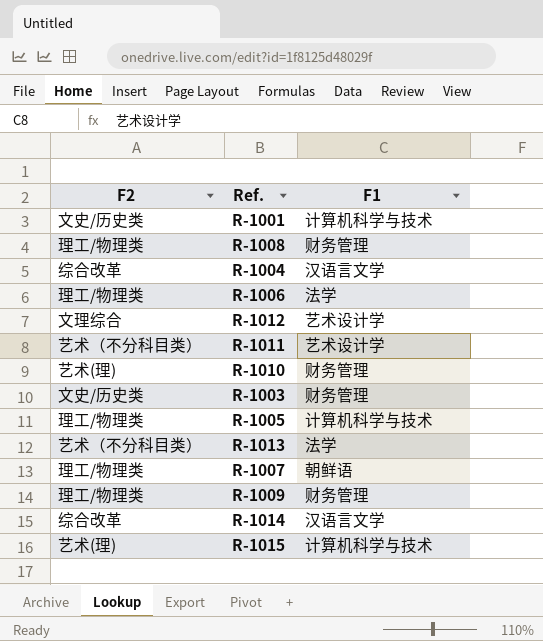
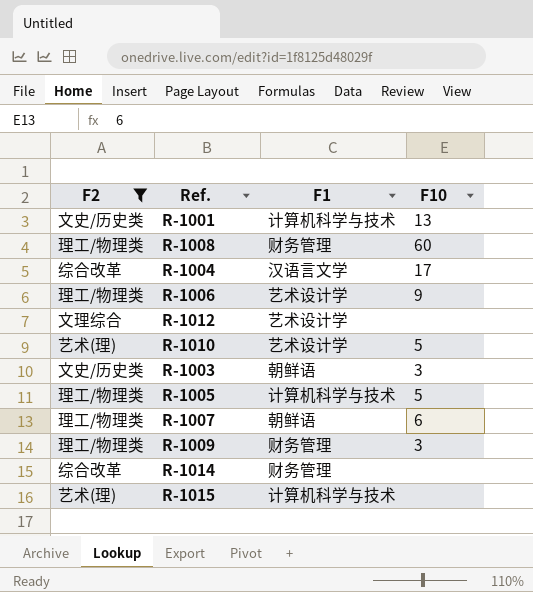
filter: none -> F2 != 艺术（不分科目类）
column F10 | position: none -> 4
R-1006 | F1: 法学 -> 艺术设计学
R-1010 | F1: 财务管理 -> 艺术设计学
R-1003 | F1: 财务管理 -> 朝鲜语
R-1014 | F1: 汉语言文学 -> 财务管理

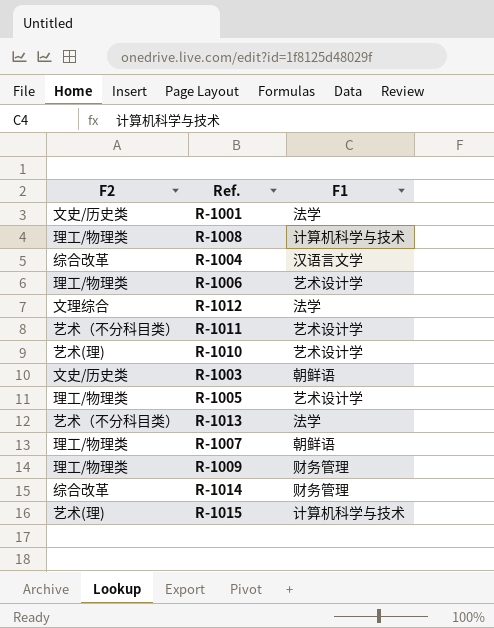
filter: F2 != 艺术（不分科目类） -> none
column F10 | position: 4 -> none
R-1001 | F1: 计算机科学与技术 -> 法学
R-1008 | F1: 财务管理 -> 计算机科学与技术
R-1012 | F1: 艺术设计学 -> 法学
R-1005 | F1: 计算机科学与技术 -> 艺术设计学

